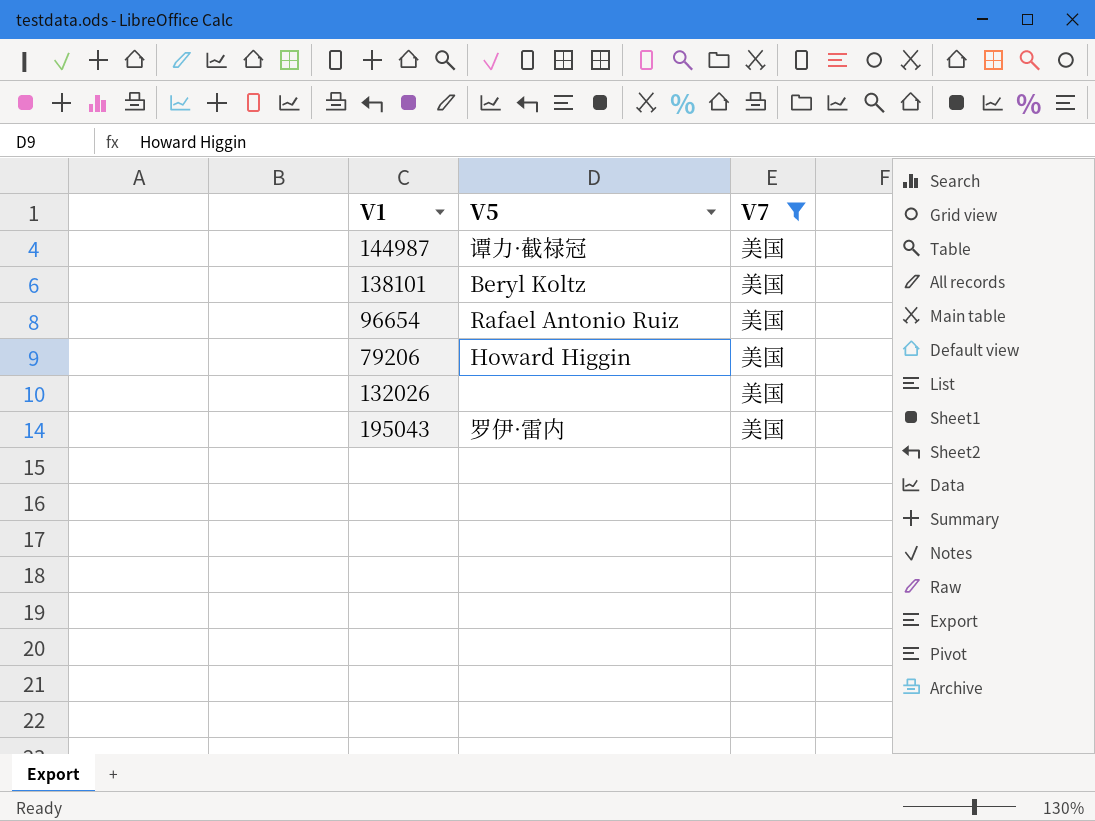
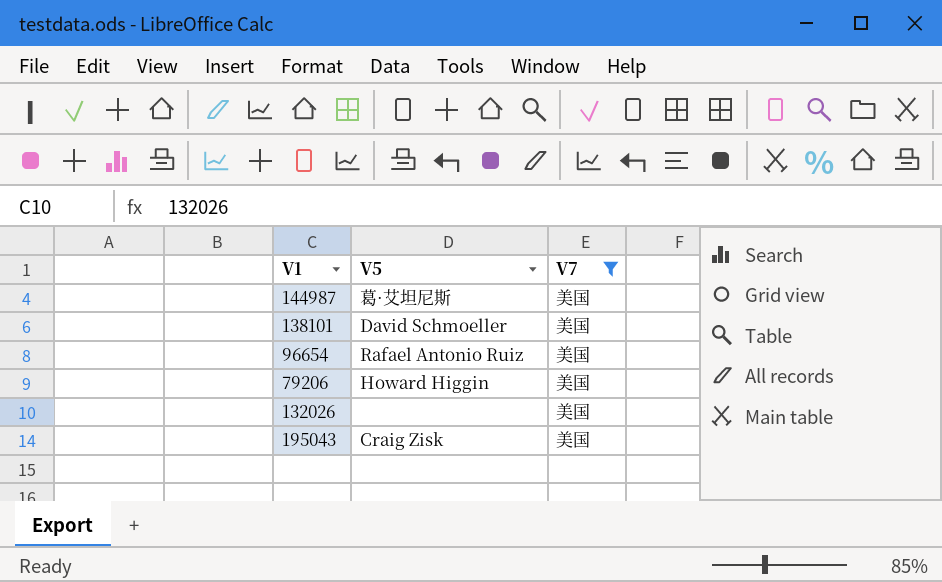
144987 | V5: 谭力·截禄冠 -> 葛·艾坦尼斯
138101 | V5: Beryl Koltz -> David Schmoeller
195043 | V5: 罗伊·雷内 -> Craig Zisk

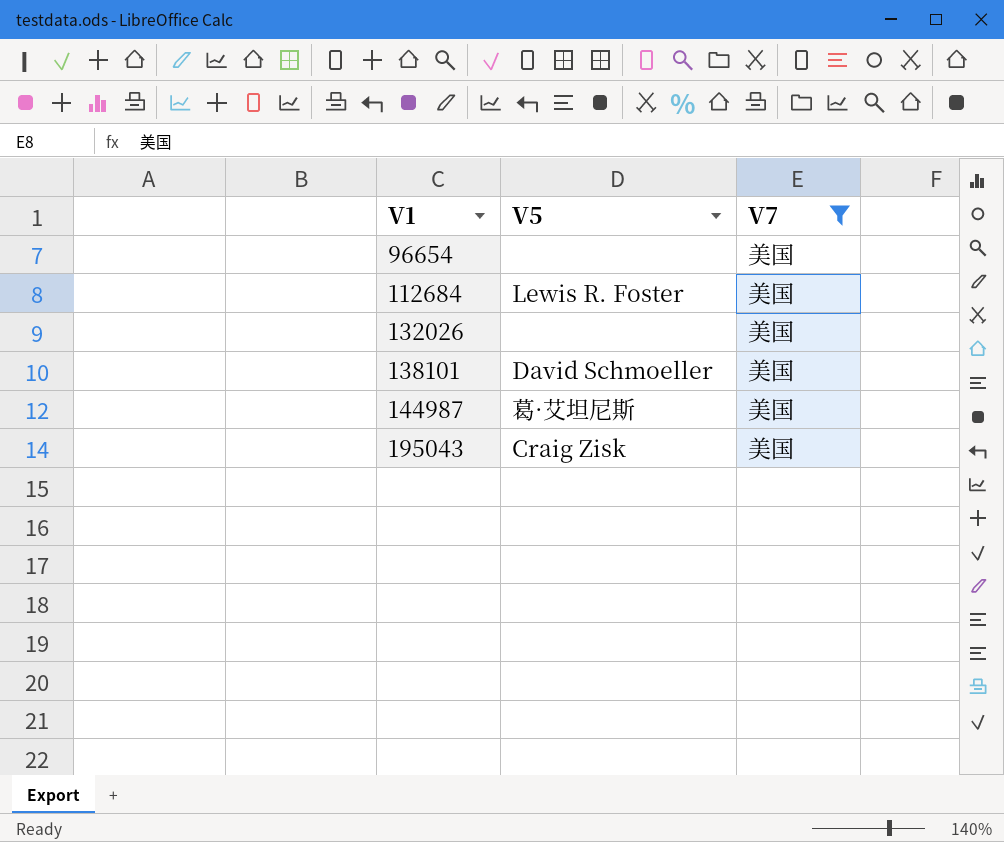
row order: none -> V1 ascending
row 79206: Howard Higgin | 美国 -> none
96654 | V5: Rafael Antonio Ruiz -> none
row 112684: none -> Lewis R. Foster | 美国

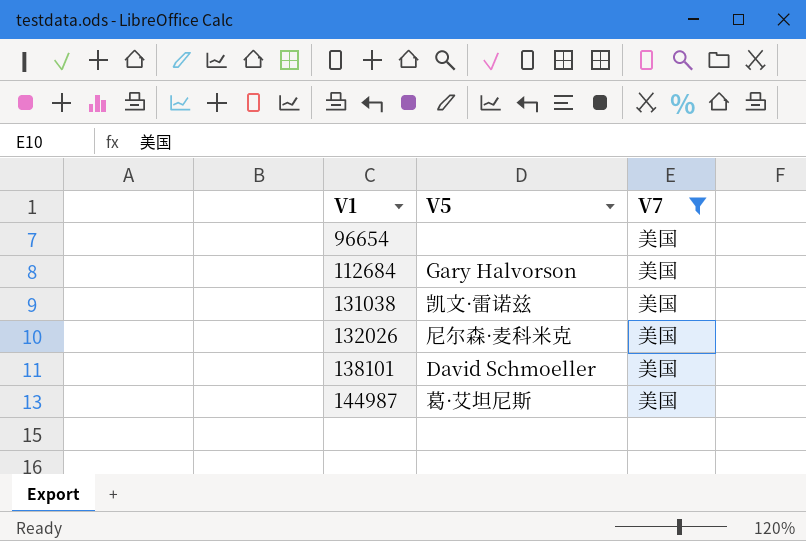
row 195043: Craig Zisk | 美国 -> none
112684 | V5: Lewis R. Foster -> Gary Halvorson
row 131038: none -> 凯文·雷诺兹 | 美国
132026 | V5: none -> 尼尔森·麦科米克

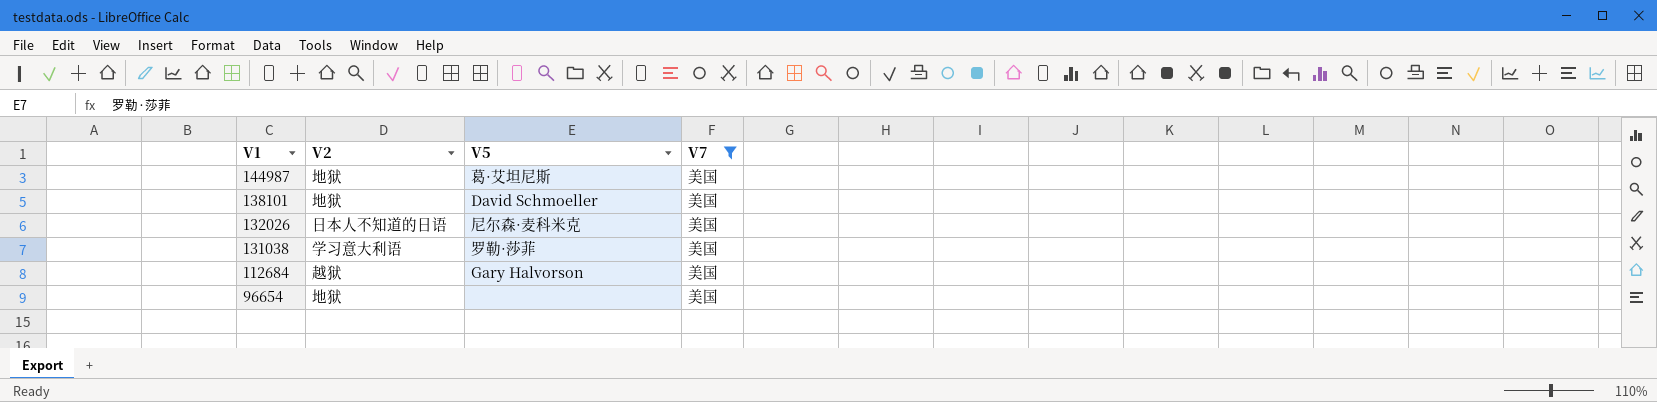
row order: V1 ascending -> V1 descending
column V2 | position: none -> 2
131038 | V5: 凯文·雷诺兹 -> 罗勒·莎菲

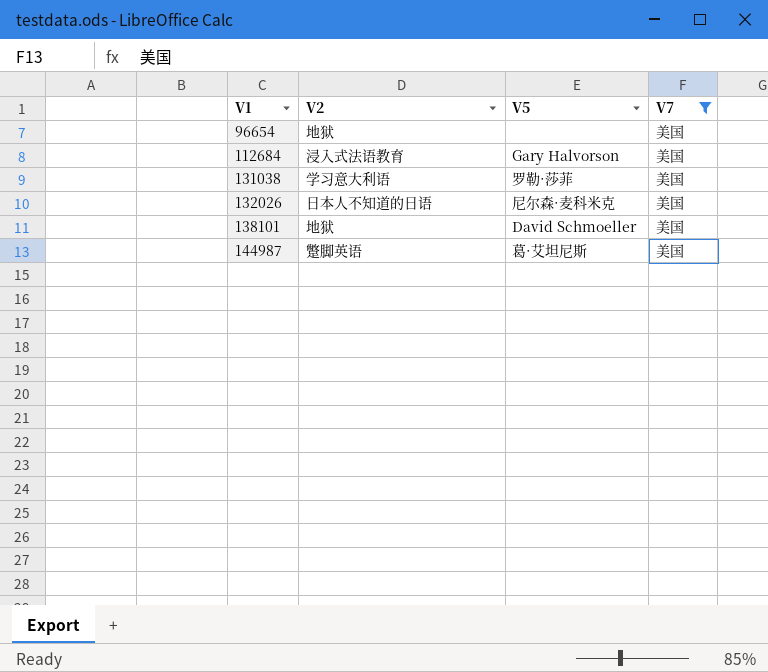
row order: V1 descending -> V1 ascending
112684 | V2: 越狱 -> 浸入式法语教育
144987 | V2: 地狱 -> 蹩脚英语

